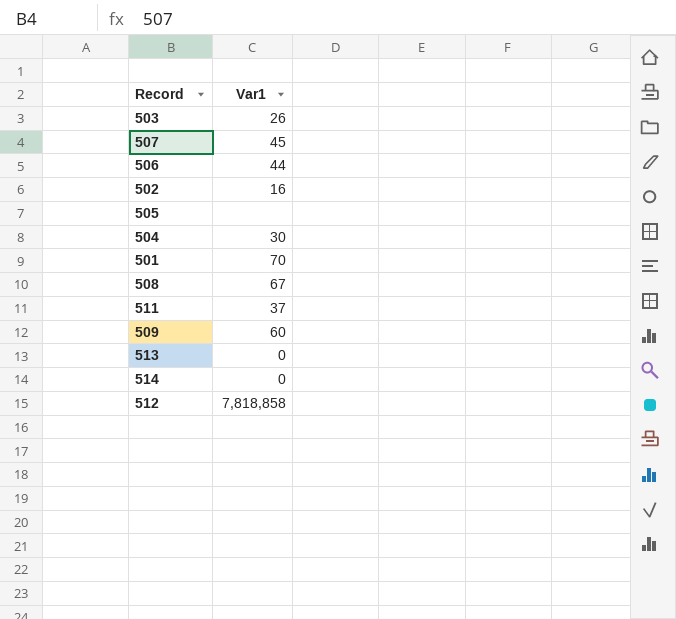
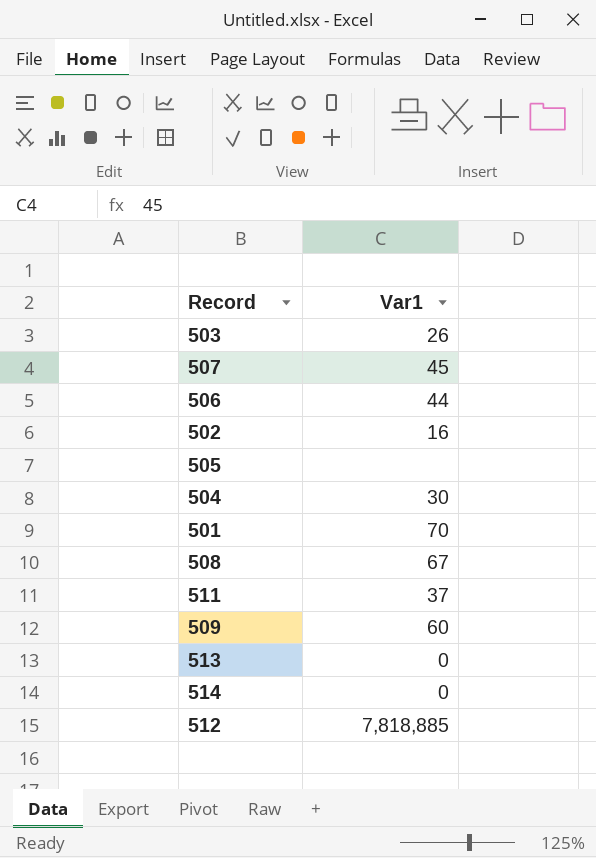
512 | Var1: 7,818,858 -> 7,818,885

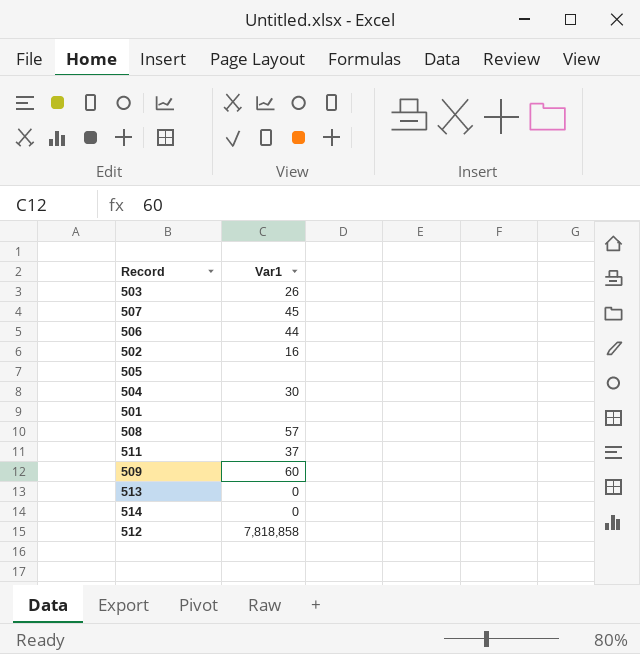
501 | Var1: 70 -> none
508 | Var1: 67 -> 57
512 | Var1: 7,818,885 -> 7,818,858

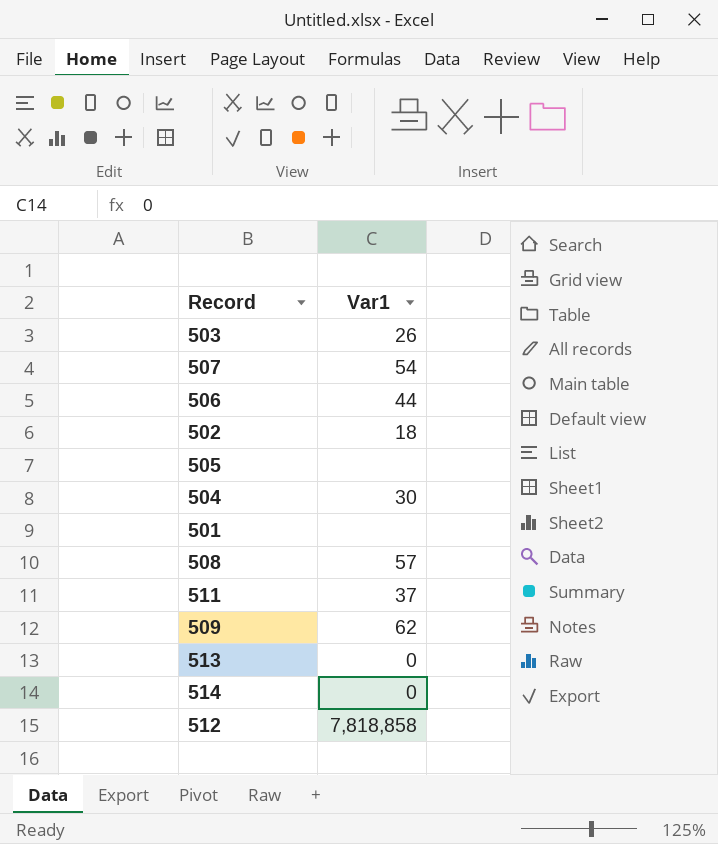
507 | Var1: 45 -> 54
502 | Var1: 16 -> 18
509 | Var1: 60 -> 62

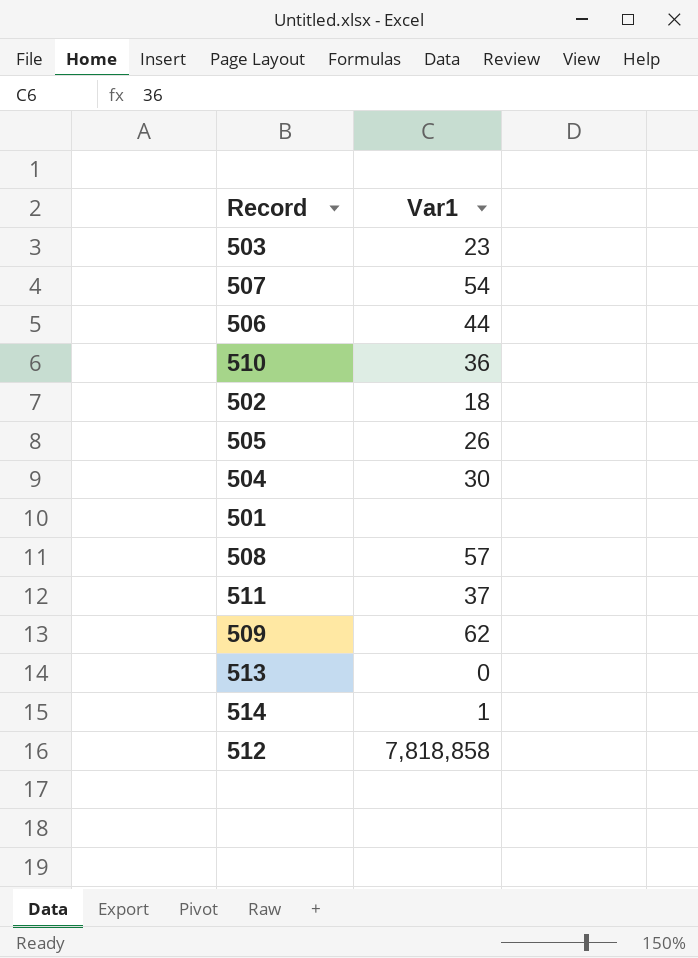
503 | Var1: 26 -> 23
row 510: none -> 36
505 | Var1: none -> 26
514 | Var1: 0 -> 1

